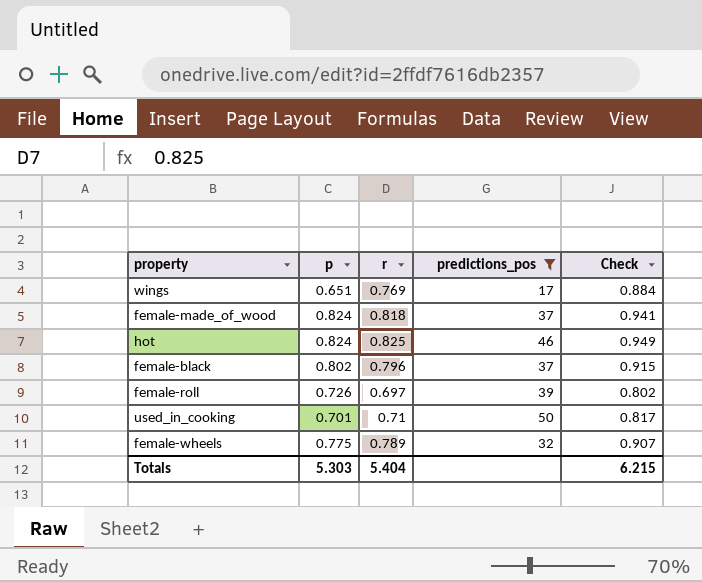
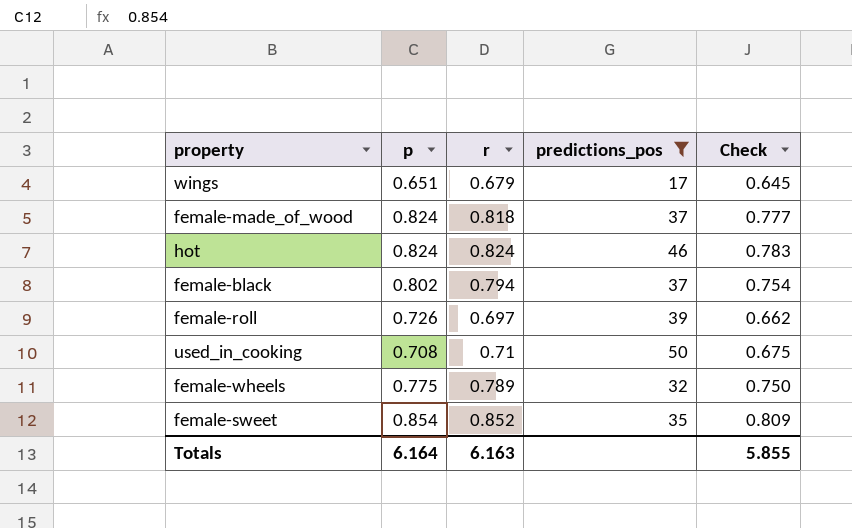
column Check | formula: [r] * 1.15 -> [r] * 0.95
wings | r: 0.769 -> 0.679
hot | r: 0.825 -> 0.824
female-black | r: 0.796 -> 0.794
used_in_cooking | p: 0.701 -> 0.708
row female-sweet: none -> 0.854 | 0.852 | 35 | 0.809
Totals | p: 5.303 -> 6.164
Totals | r: 5.404 -> 6.163
Totals | Check: 6.215 -> 5.855

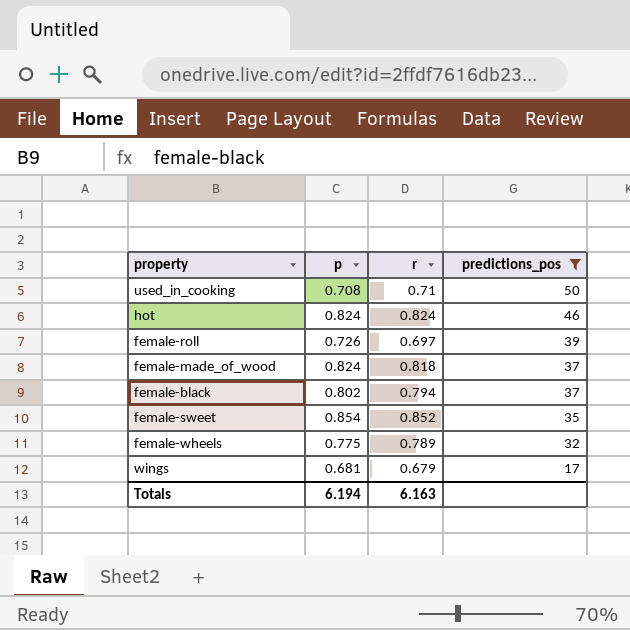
row order: none -> predictions_pos descending
column Check | formula: [r] * 0.95 -> none
wings | p: 0.651 -> 0.681
Totals | p: 6.164 -> 6.194

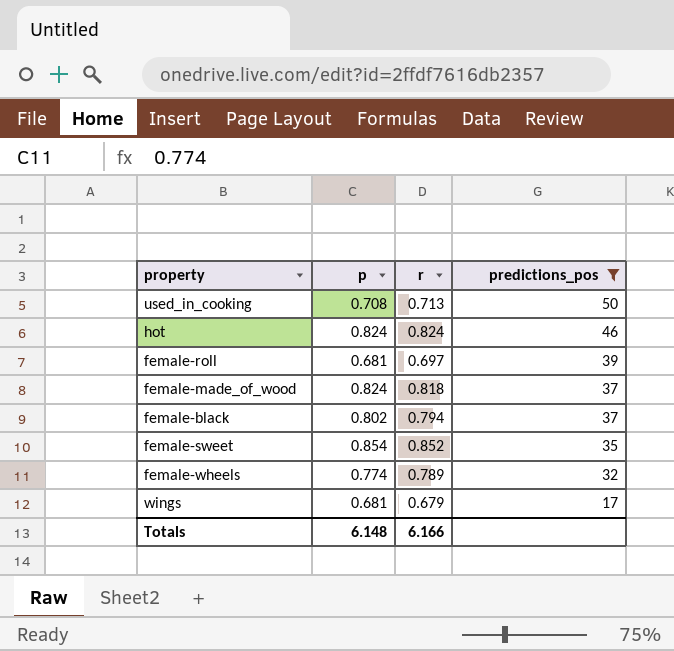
used_in_cooking | r: 0.71 -> 0.713
female-roll | p: 0.726 -> 0.681
female-wheels | p: 0.775 -> 0.774
Totals | p: 6.194 -> 6.148
Totals | r: 6.163 -> 6.166

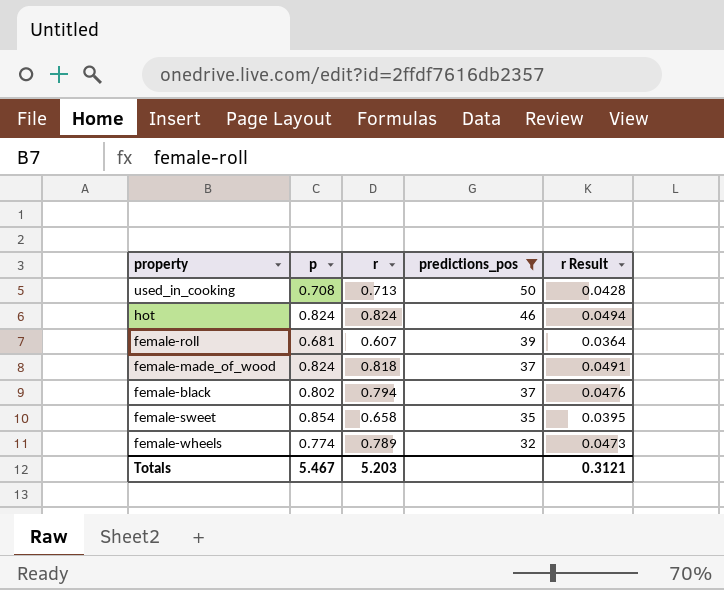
column r Result | formula: none -> [r] * 0.06
row wings: 0.681 | 0.679 | 17 -> none
female-roll | r: 0.697 -> 0.607
female-sweet | r: 0.852 -> 0.658
Totals | p: 6.148 -> 5.467
Totals | r: 6.166 -> 5.203

